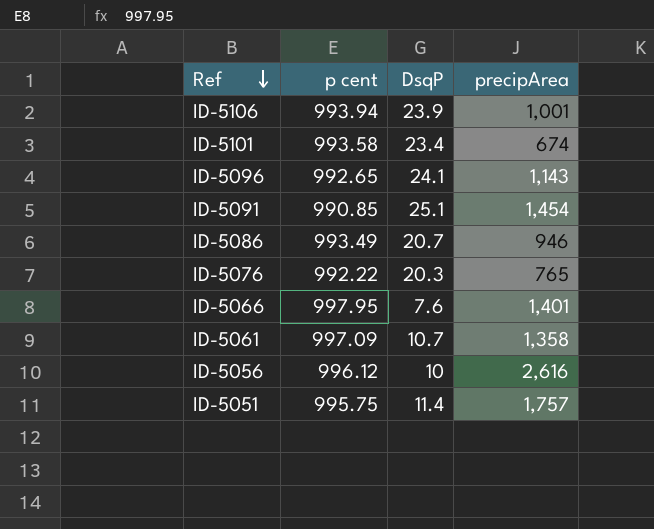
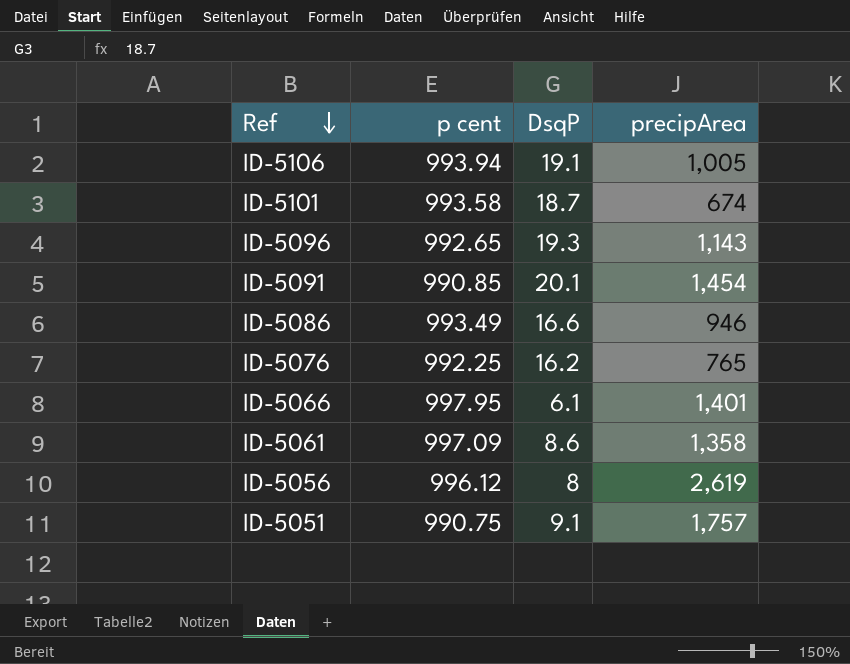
ID-5106 | DsqP: 23.9 -> 19.1
ID-5106 | precipArea: 1,001 -> 1,005
ID-5101 | DsqP: 23.4 -> 18.7
ID-5096 | DsqP: 24.1 -> 19.3
ID-5091 | DsqP: 25.1 -> 20.1
ID-5086 | DsqP: 20.7 -> 16.6
ID-5076 | p cent: 992.22 -> 992.25
ID-5076 | DsqP: 20.3 -> 16.2
ID-5066 | DsqP: 7.6 -> 6.1
ID-5061 | DsqP: 10.7 -> 8.6
ID-5056 | DsqP: 10 -> 8
ID-5056 | precipArea: 2,616 -> 2,619
ID-5051 | p cent: 995.75 -> 990.75
ID-5051 | DsqP: 11.4 -> 9.1

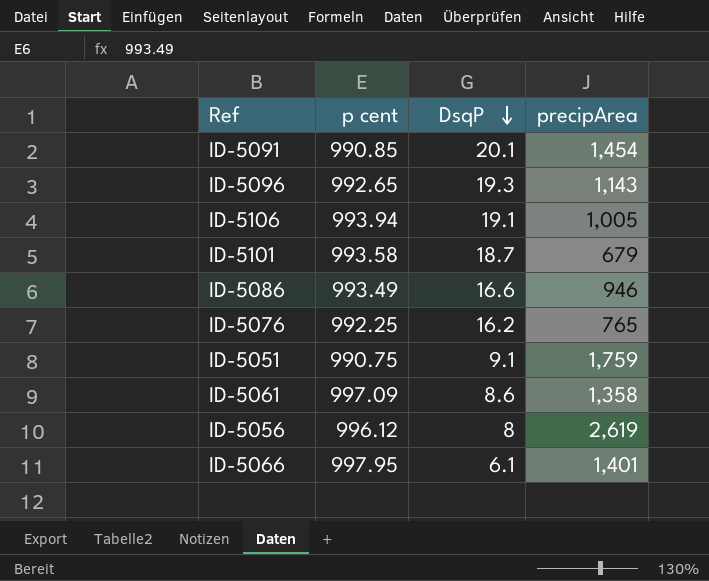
row order: Ref descending -> DsqP descending
ID-5101 | precipArea: 674 -> 679
ID-5051 | precipArea: 1,757 -> 1,759

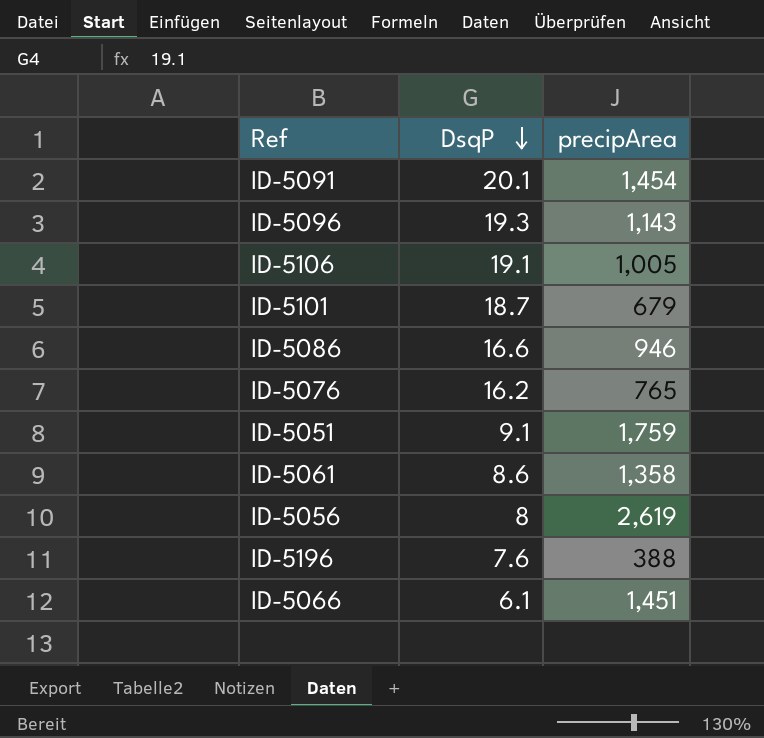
column p cent | position: 2 -> none
row ID-5196: none -> 7.6 | 388
ID-5066 | precipArea: 1,401 -> 1,451

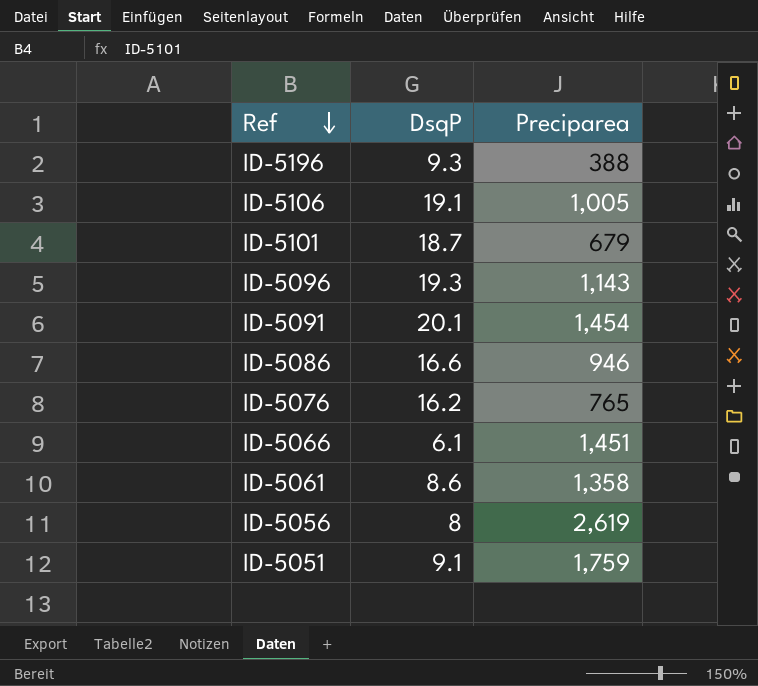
row order: DsqP descending -> Ref descending
column name: precipArea -> Preciparea
ID-5196 | DsqP: 7.6 -> 9.3

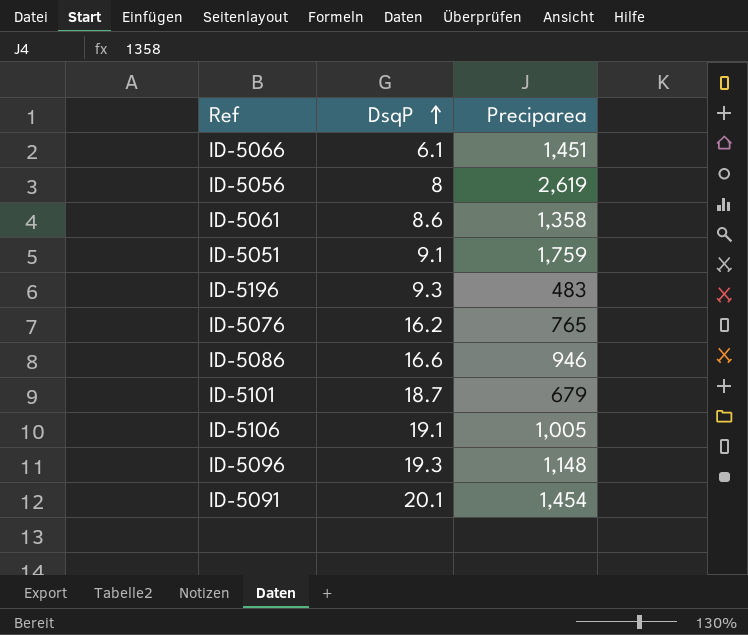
row order: Ref descending -> DsqP ascending
ID-5196 | Preciparea: 388 -> 483
ID-5096 | Preciparea: 1,143 -> 1,148

